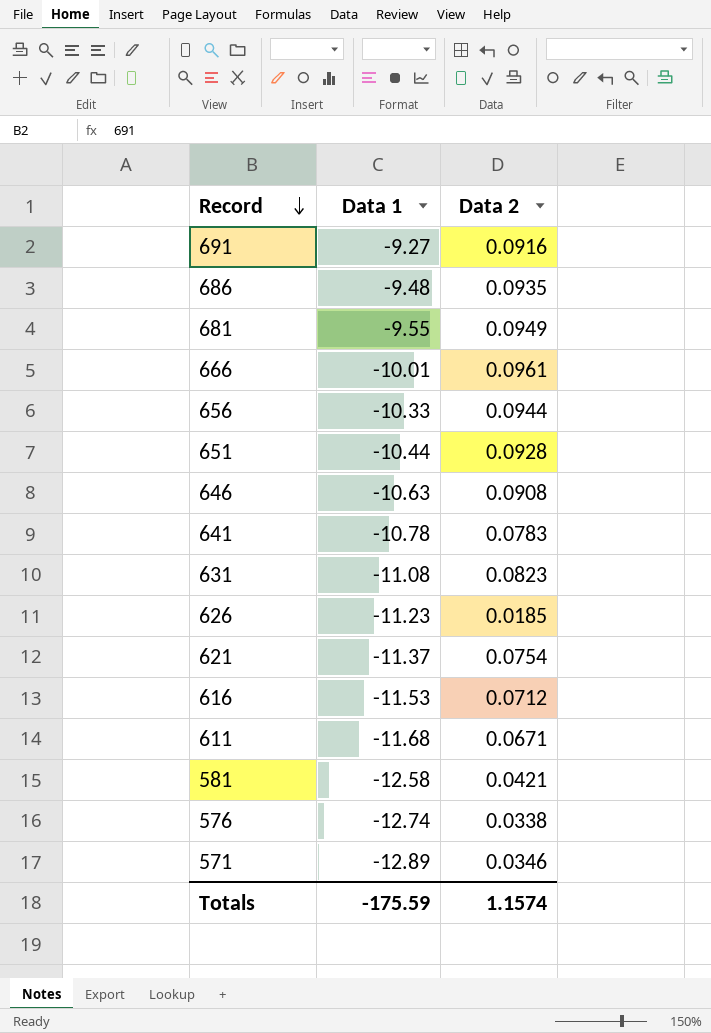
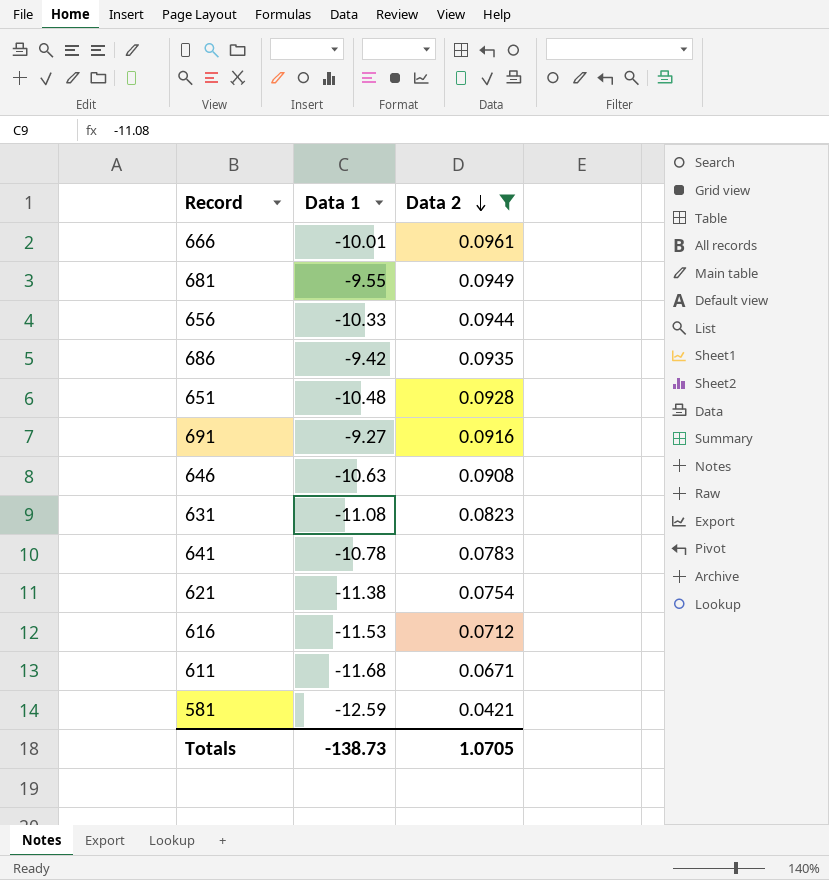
filter: none -> Data 2 >= 0.0421
row order: Record descending -> Data 2 descending
686 | Data 1: -9.48 -> -9.42
651 | Data 1: -10.44 -> -10.48
621 | Data 1: -11.37 -> -11.38
581 | Data 1: -12.58 -> -12.59
Totals | Data 1: -175.59 -> -138.73
Totals | Data 2: 1.1574 -> 1.0705

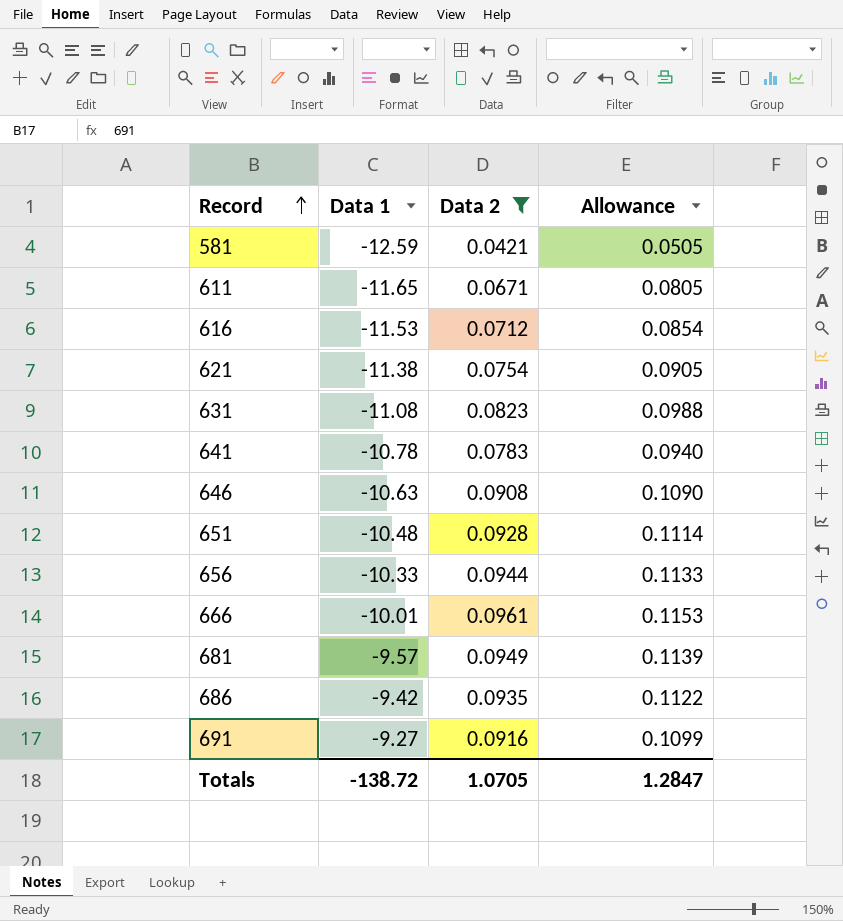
row order: Data 2 descending -> Record ascending
column Allowance | formula: none -> [Data 2] * 1.2
611 | Data 1: -11.68 -> -11.65
681 | Data 1: -9.55 -> -9.57
Totals | Data 1: -138.73 -> -138.72

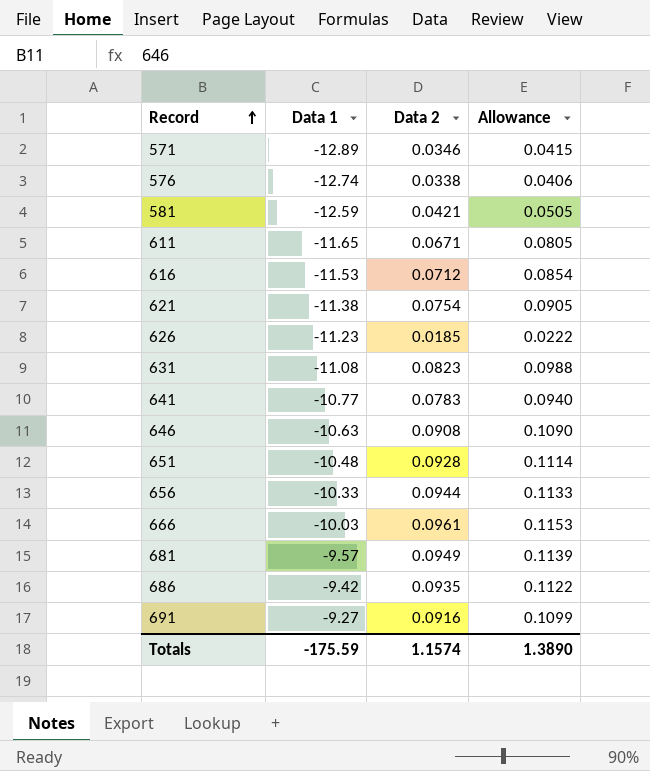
filter: Data 2 >= 0.0421 -> none
641 | Data 1: -10.78 -> -10.77
666 | Data 1: -10.01 -> -10.03
Totals | Data 1: -138.72 -> -175.59
Totals | Data 2: 1.0705 -> 1.1574
Totals | Allowance: 1.2847 -> 1.3890

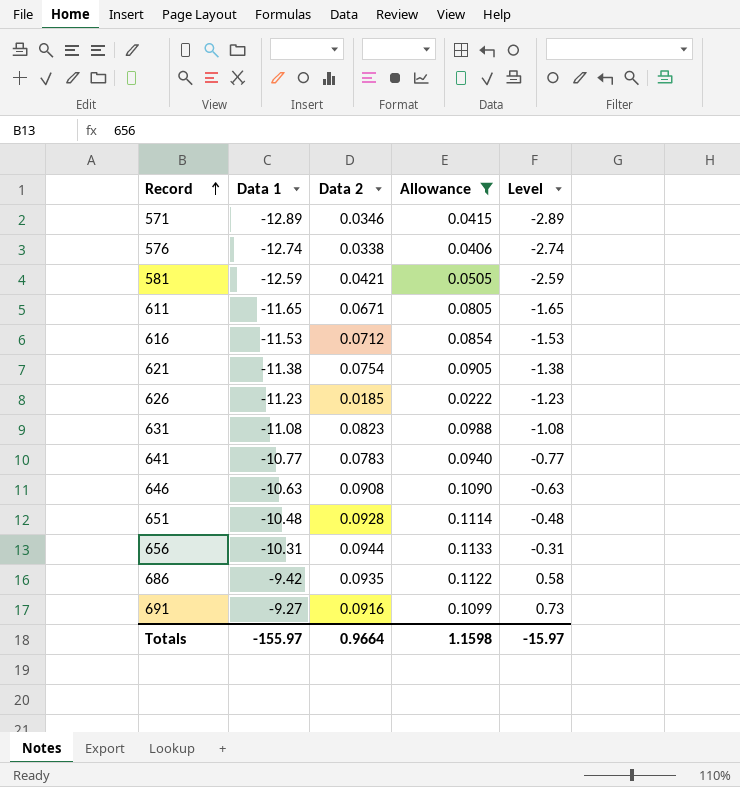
filter: none -> Allowance <= 0.1133
column Level | formula: none -> [Data 1] + 10
656 | Data 1: -10.33 -> -10.31
Totals | Data 1: -175.59 -> -155.97
Totals | Data 2: 1.1574 -> 0.9664
Totals | Allowance: 1.3890 -> 1.1598

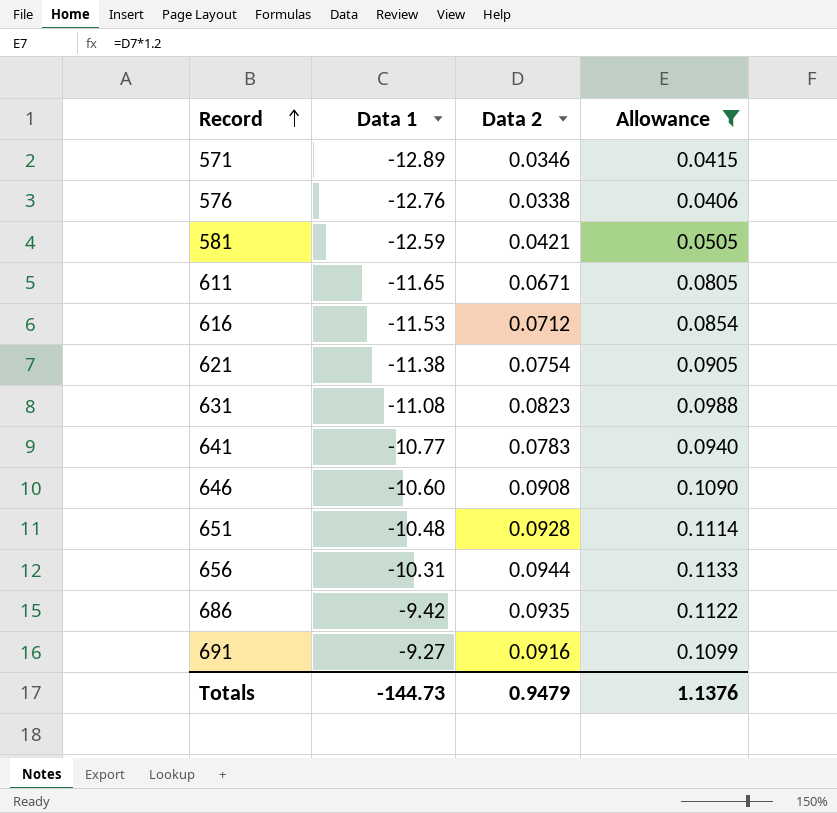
column Level | formula: [Data 1] + 10 -> none
row 626: -11.23 | 0.0185 | 0.0222 | -1.23 -> none
576 | Data 1: -12.74 -> -12.76
646 | Data 1: -10.63 -> -10.60
Totals | Data 1: -155.97 -> -144.73
Totals | Data 2: 0.9664 -> 0.9479
Totals | Allowance: 1.1598 -> 1.1376

